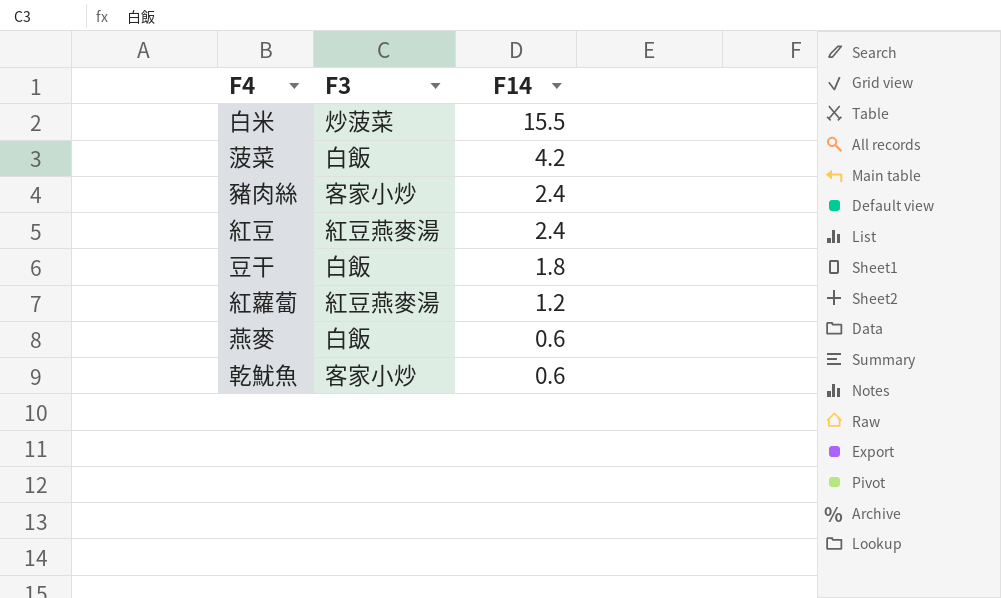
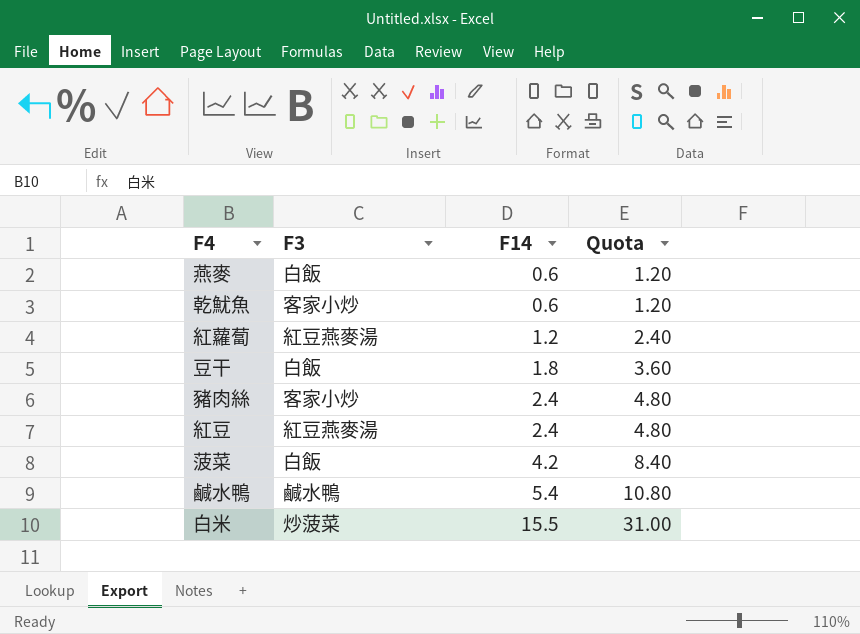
row order: F14 descending -> F14 ascending
column Quota | formula: none -> [F14] * 2
row 鹹水鴨: none -> 鹹水鴨 | 5.4 | 10.80

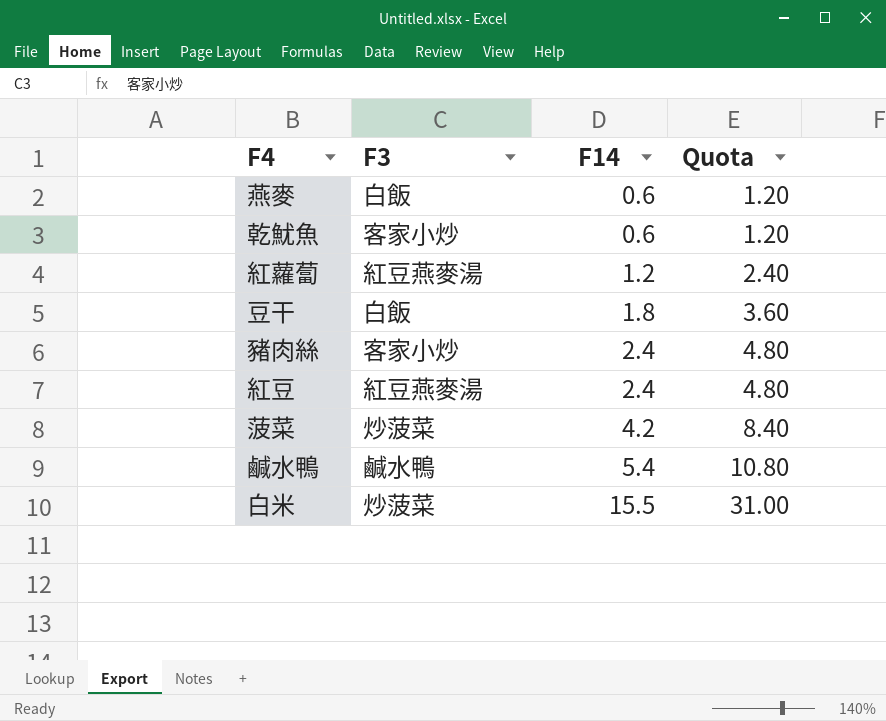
菠菜 | F3: 白飯 -> 炒菠菜

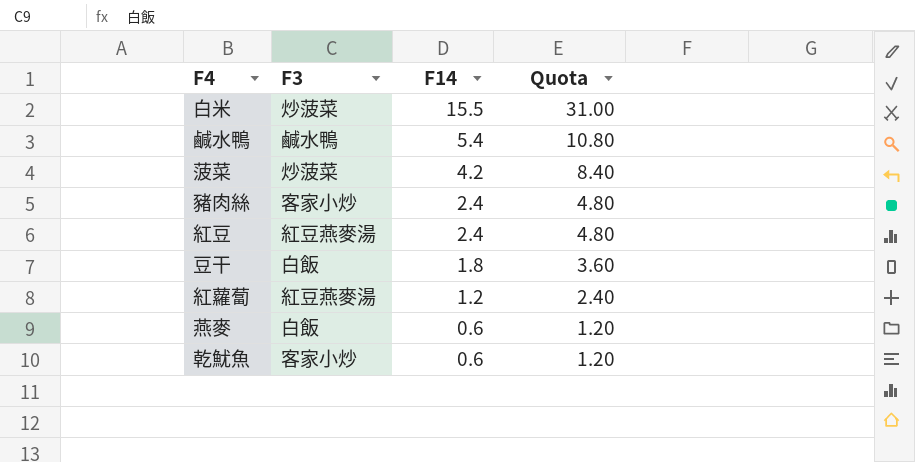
row order: F14 ascending -> F14 descending

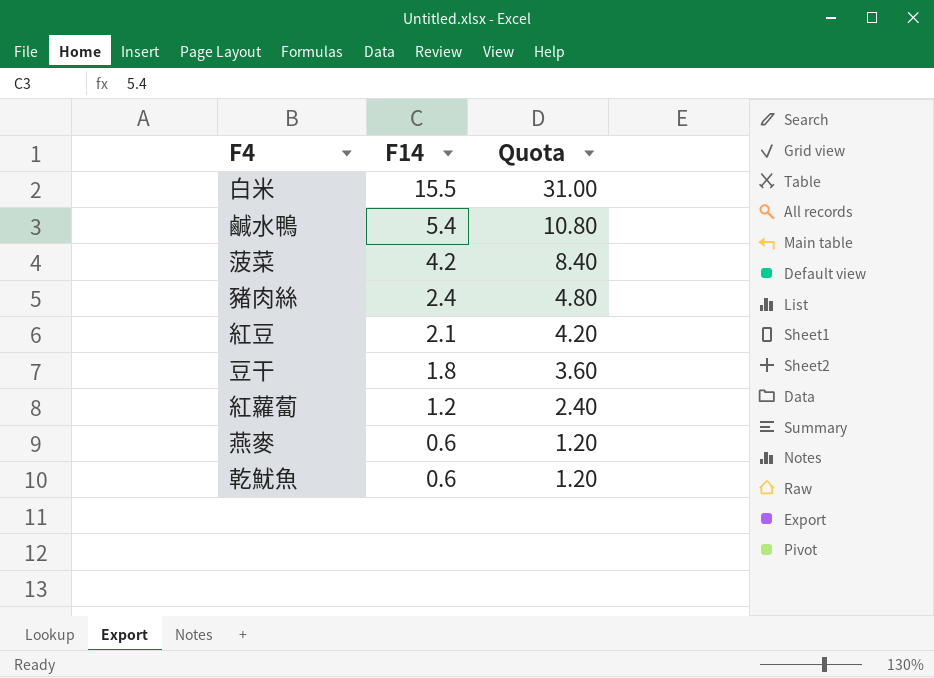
column F3 | position: 2 -> none
紅豆 | F14: 2.4 -> 2.1
紅豆 | Quota: 4.80 -> 4.20

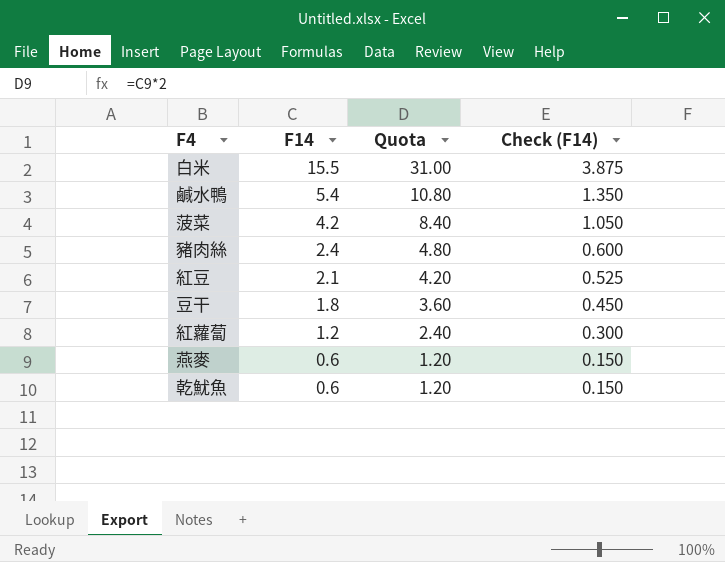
column Check (F14) | formula: none -> [F14] * 0.25

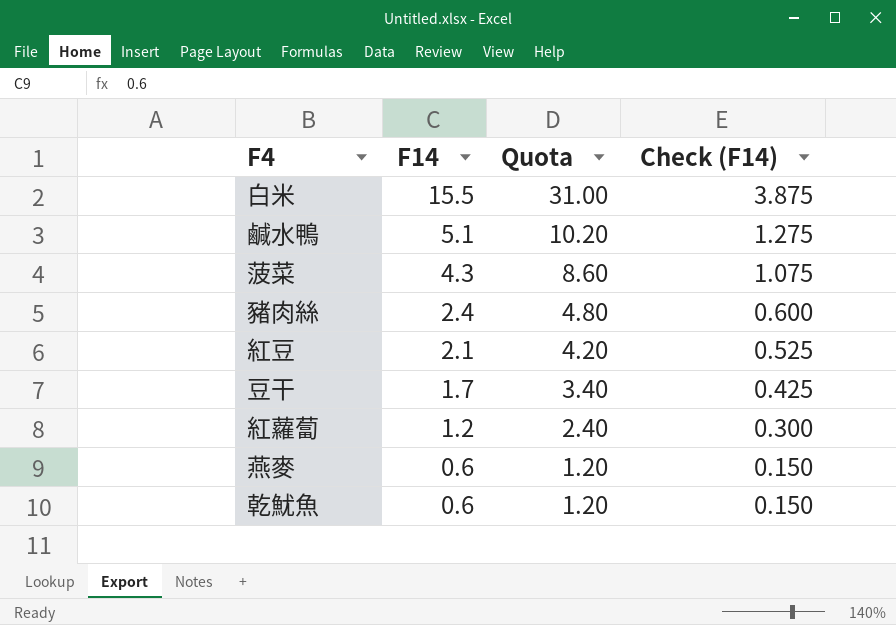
鹹水鴨 | F14: 5.4 -> 5.1
鹹水鴨 | Quota: 10.80 -> 10.20
鹹水鴨 | Check (F14): 1.350 -> 1.275
菠菜 | F14: 4.2 -> 4.3
菠菜 | Quota: 8.40 -> 8.60
菠菜 | Check (F14): 1.050 -> 1.075
豆干 | F14: 1.8 -> 1.7
豆干 | Quota: 3.60 -> 3.40
豆干 | Check (F14): 0.450 -> 0.425

